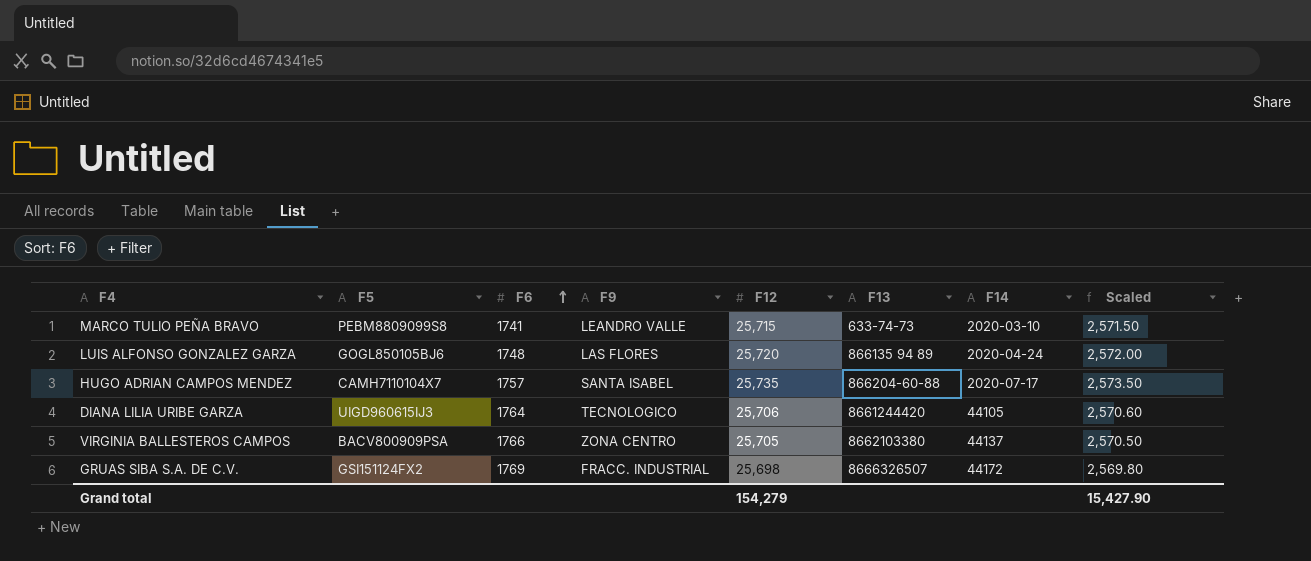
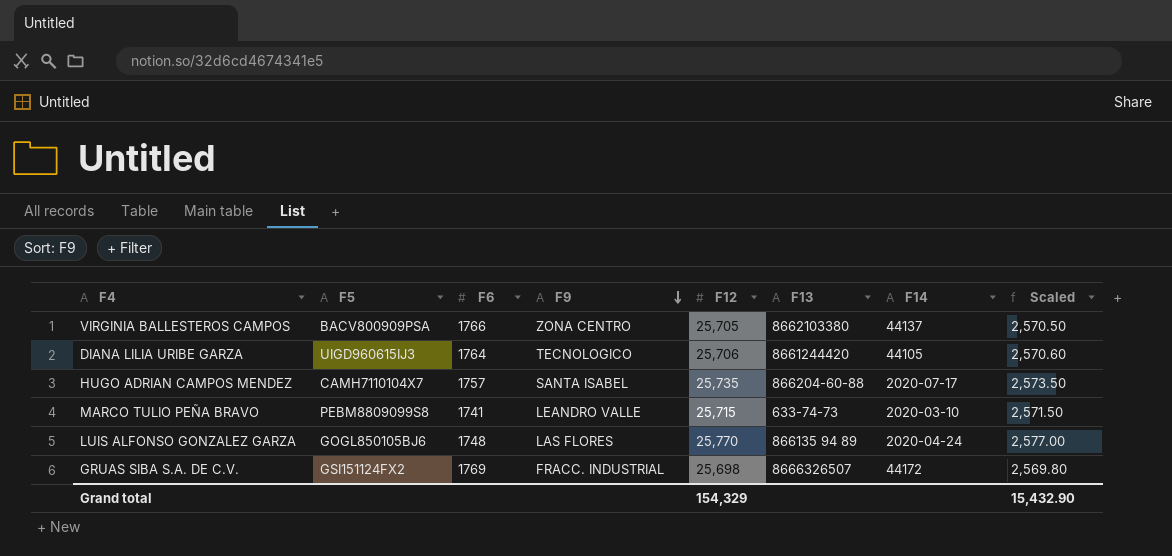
row order: F6 ascending -> F9 descending
LUIS ALFONSO GONZALEZ GARZA | F12: 25,720 -> 25,770
LUIS ALFONSO GONZALEZ GARZA | Scaled: 2,572.00 -> 2,577.00
Grand total | F12: 154,279 -> 154,329
Grand total | Scaled: 15,427.90 -> 15,432.90

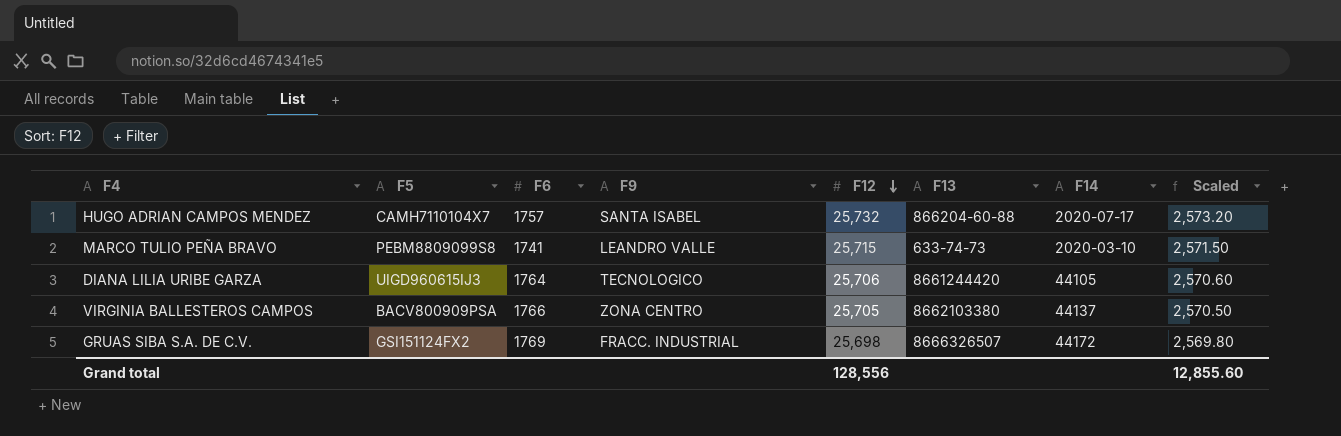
row order: F9 descending -> F12 descending
row LUIS ALFONSO GONZALEZ GARZA: GOGL850105BJ6 | 1748 | LAS FLORES | 25,770 | 866135 94 89 | 2020-04-24 | 2,577.00 -> none
HUGO ADRIAN CAMPOS MENDEZ | F12: 25,735 -> 25,732
HUGO ADRIAN CAMPOS MENDEZ | Scaled: 2,573.50 -> 2,573.20
Grand total | F12: 154,329 -> 128,556
Grand total | Scaled: 15,432.90 -> 12,855.60

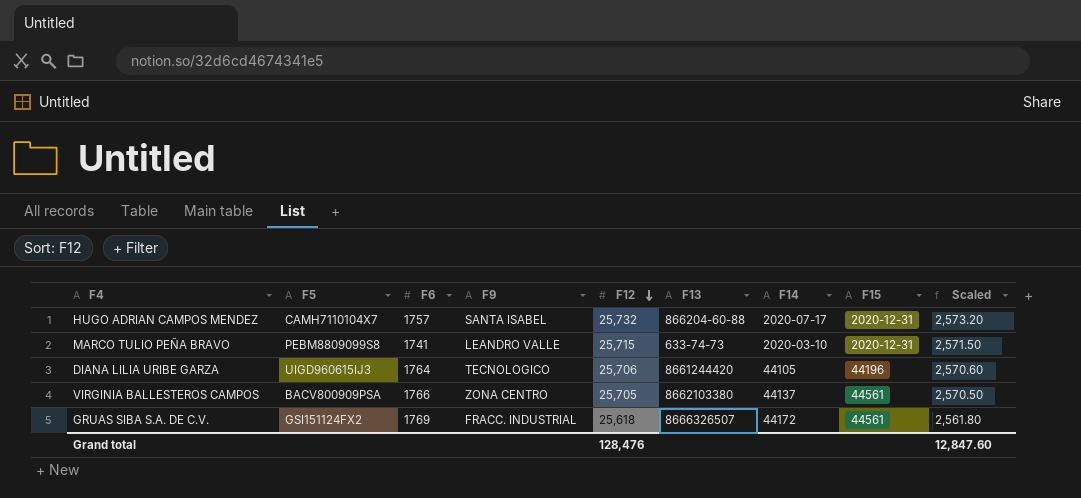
column F15 | position: none -> 8
GRUAS SIBA S.A. DE C.V. | F12: 25,698 -> 25,618
GRUAS SIBA S.A. DE C.V. | Scaled: 2,569.80 -> 2,561.80
Grand total | F12: 128,556 -> 128,476
Grand total | Scaled: 12,855.60 -> 12,847.60

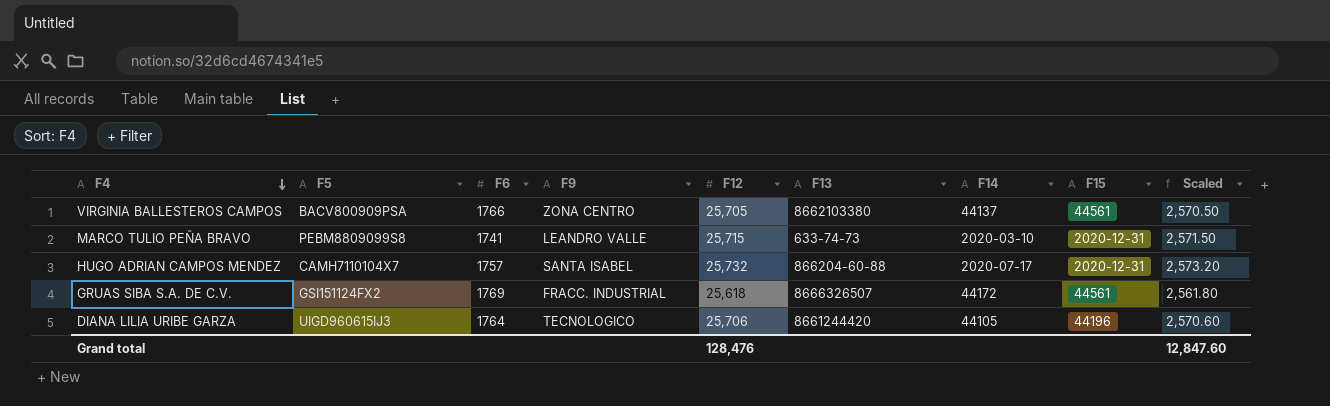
row order: F12 descending -> F4 descending

